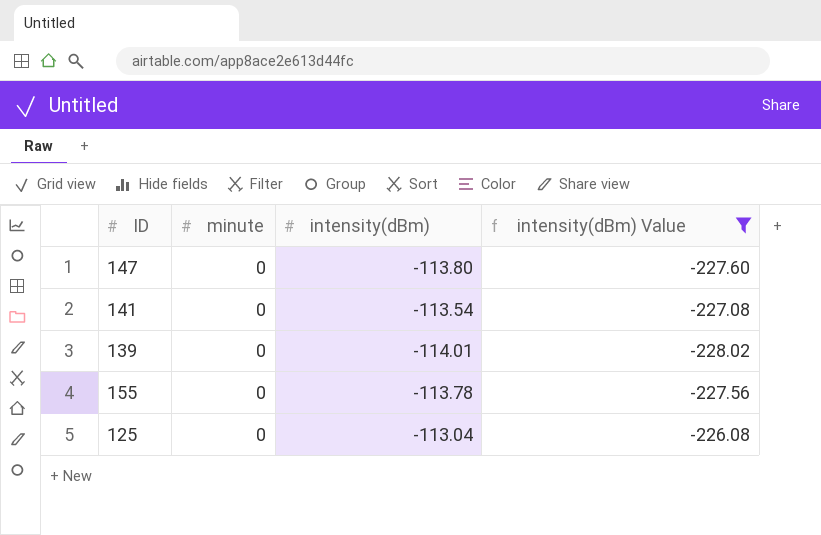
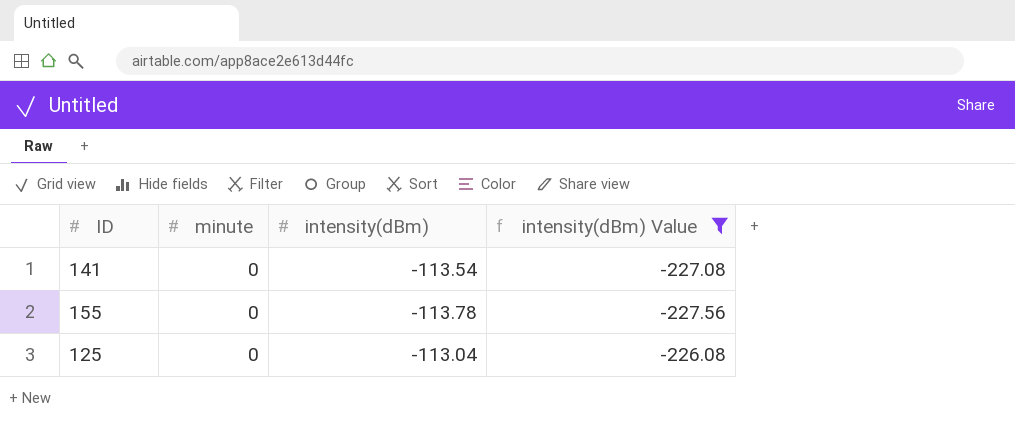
row 147: 0 | -113.80 | -227.60 -> none
row 139: 0 | -114.01 | -228.02 -> none

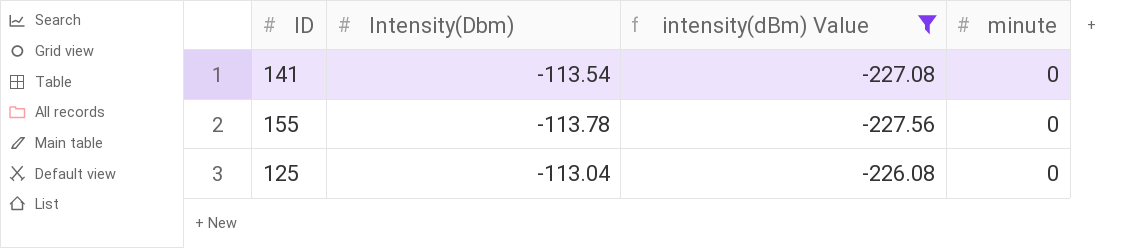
column name: intensity(dBm) -> Intensity(Dbm)
column minute | position: 2 -> 4

